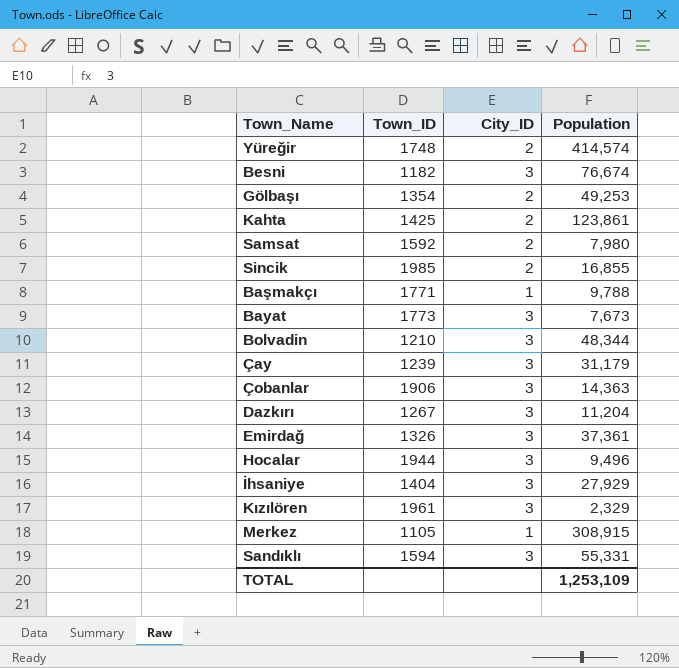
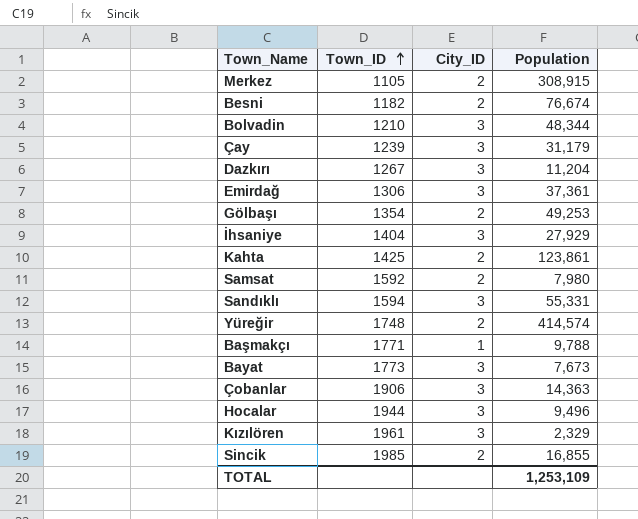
row order: none -> Town_ID ascending
Merkez | City_ID: 1 -> 2
Besni | City_ID: 3 -> 2
Emirdağ | Town_ID: 1326 -> 1306

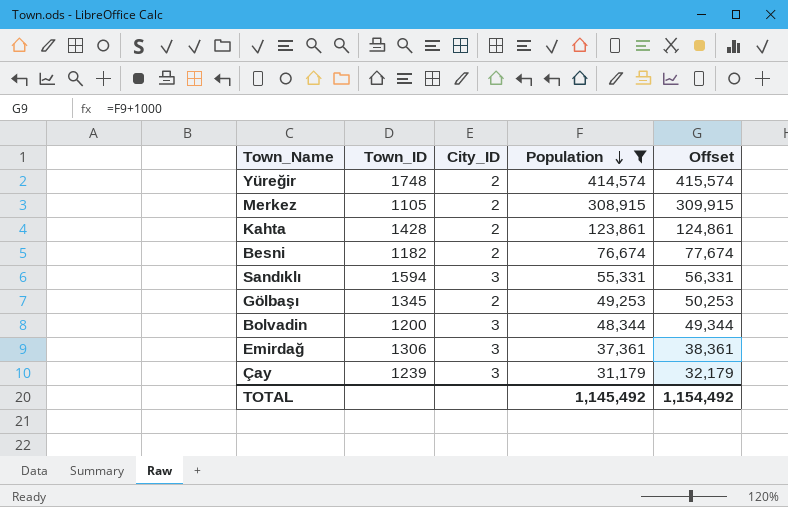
filter: none -> Population >= 31,179
row order: Town_ID ascending -> Population descending
column Offset | formula: none -> [Population] + 1000
Kahta | Town_ID: 1425 -> 1428
Gölbaşı | Town_ID: 1354 -> 1345
Bolvadin | Town_ID: 1210 -> 1200
TOTAL | Population: 1,253,109 -> 1,145,492

